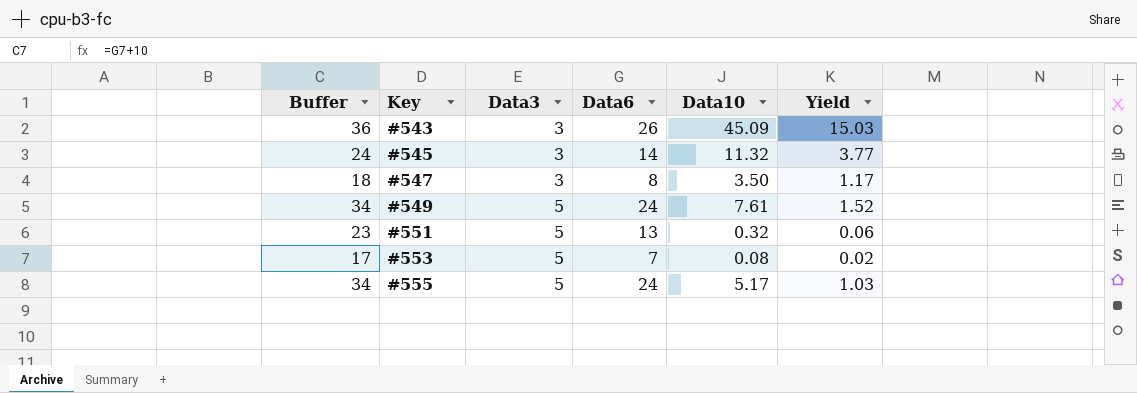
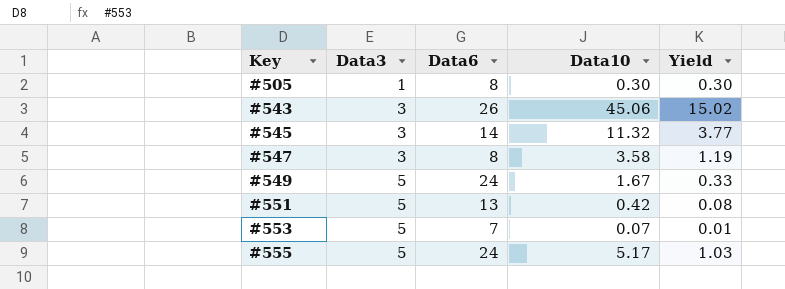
column Buffer | formula: [Data6] + 10 -> none
row #505: none -> 1 | 8 | 0.30 | 0.30
#543 | Data10: 45.09 -> 45.06
#543 | Yield: 15.03 -> 15.02
#547 | Data10: 3.50 -> 3.58
#547 | Yield: 1.17 -> 1.19
#549 | Data10: 7.61 -> 1.67
#549 | Yield: 1.52 -> 0.33
#551 | Data10: 0.32 -> 0.42
#551 | Yield: 0.06 -> 0.08
#553 | Data10: 0.08 -> 0.07
#553 | Yield: 0.02 -> 0.01

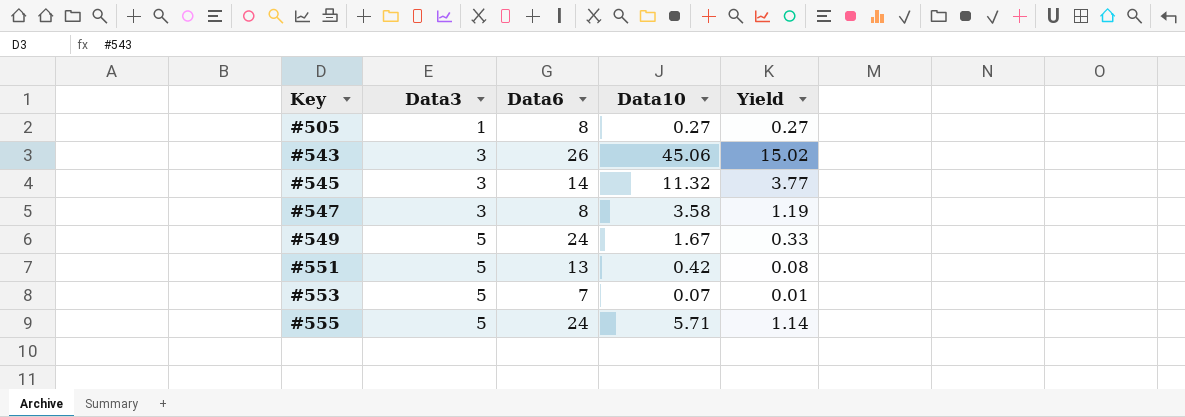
#505 | Data10: 0.30 -> 0.27
#505 | Yield: 0.30 -> 0.27
#555 | Data10: 5.17 -> 5.71
#555 | Yield: 1.03 -> 1.14

